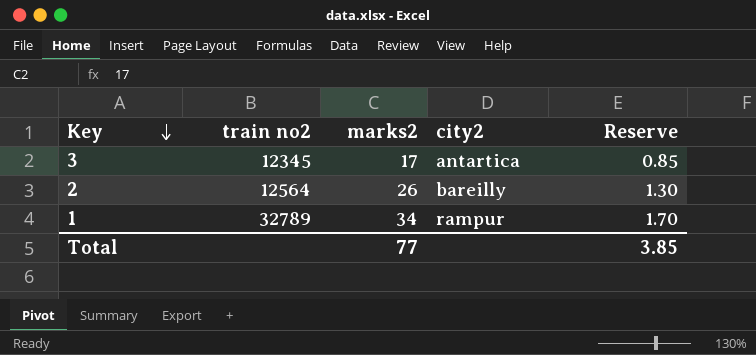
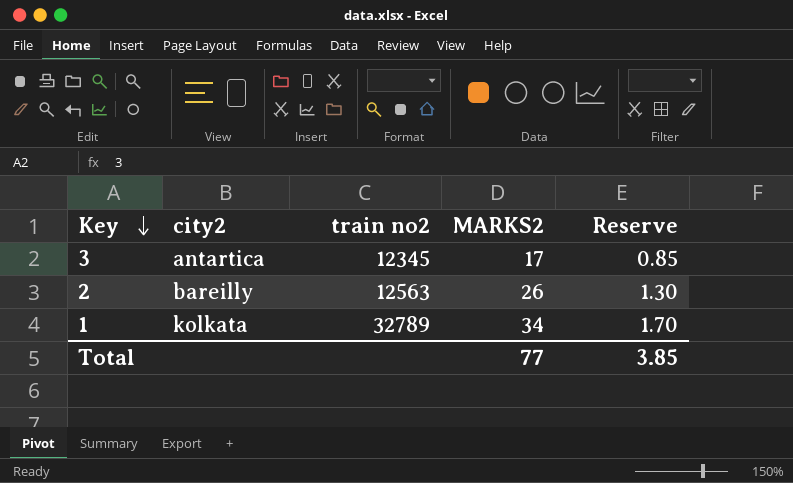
column city2 | position: 4 -> 2
column name: marks2 -> MARKS2
2 | train no2: 12564 -> 12563
1 | city2: rampur -> kolkata

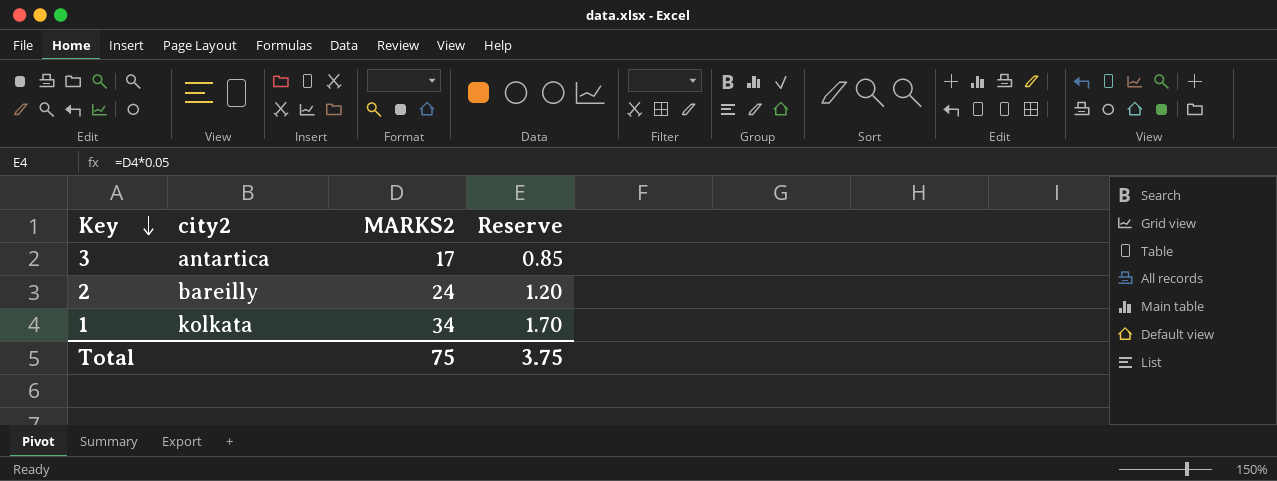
column train no2 | position: 3 -> none
2 | MARKS2: 26 -> 24
2 | Reserve: 1.30 -> 1.20
Total | MARKS2: 77 -> 75
Total | Reserve: 3.85 -> 3.75

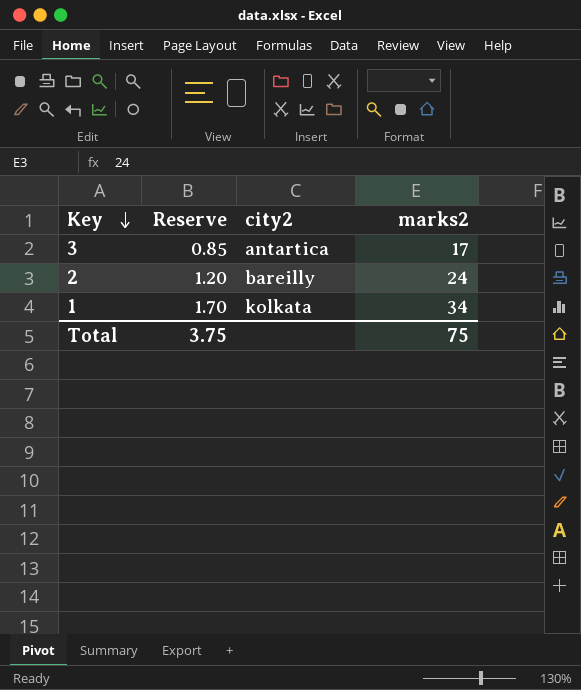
column Reserve | position: 4 -> 2
column name: MARKS2 -> marks2

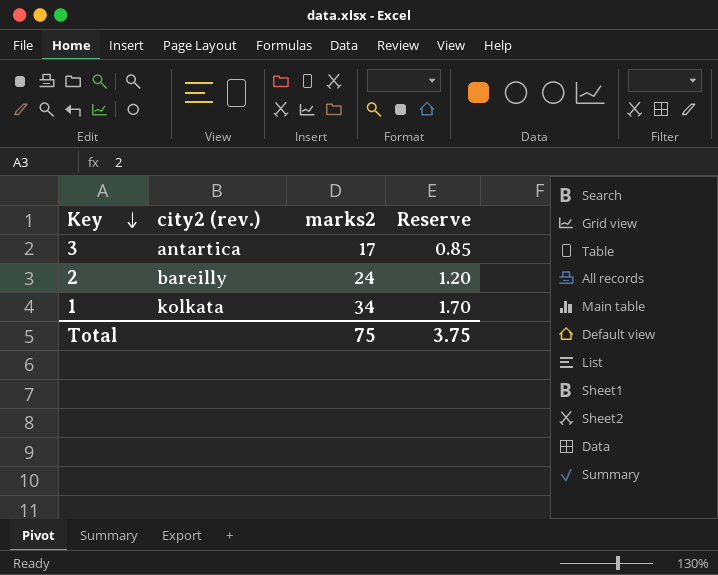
column name: city2 -> city2 (rev.)
column Reserve | position: 2 -> 4

